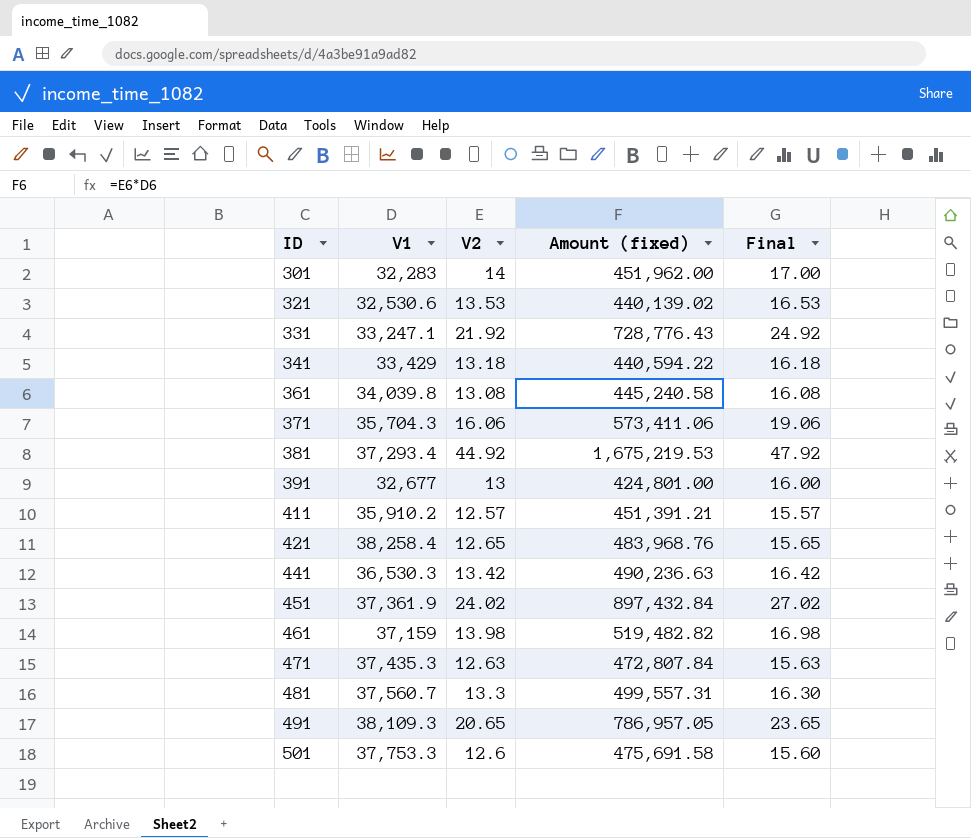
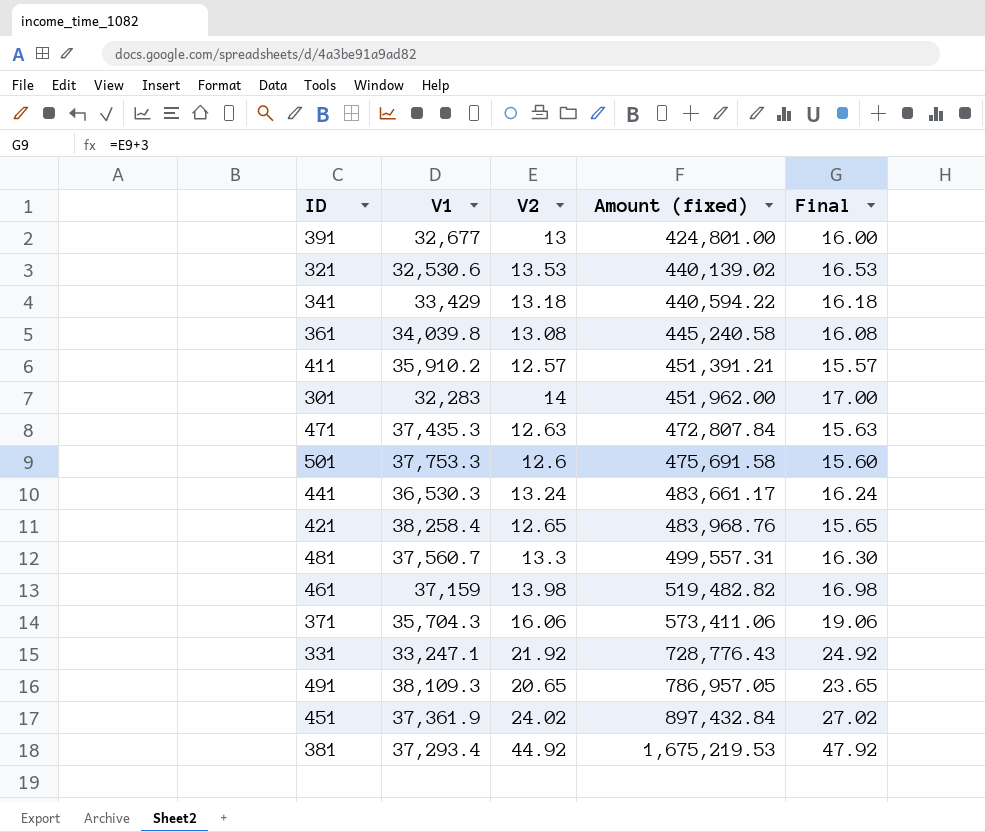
row order: ID ascending -> Amount (fixed) ascending
441 | V2: 13.42 -> 13.24
441 | Amount (fixed): 490,236.63 -> 483,661.17
441 | Final: 16.42 -> 16.24

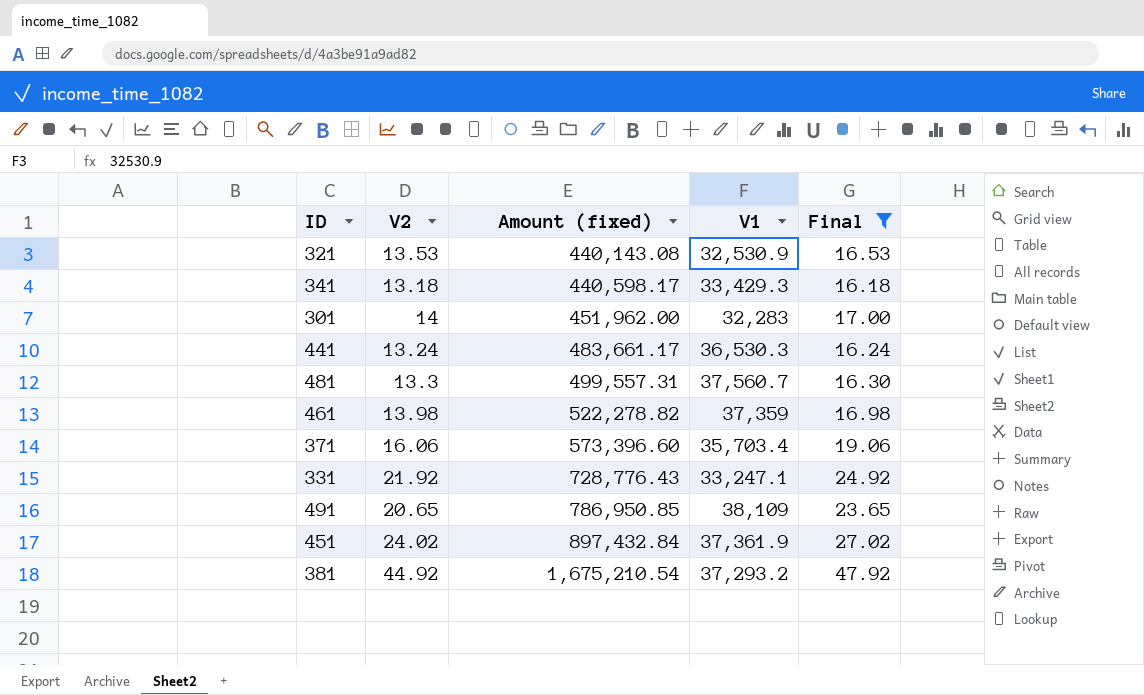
filter: none -> Final >= 16.18
column V1 | position: 2 -> 4
321 | Amount (fixed): 440,139.02 -> 440,143.08
321 | V1: 32,530.6 -> 32,530.9
341 | Amount (fixed): 440,594.22 -> 440,598.17
341 | V1: 33,429 -> 33,429.3
461 | Amount (fixed): 519,482.82 -> 522,278.82
461 | V1: 37,159 -> 37,359
371 | Amount (fixed): 573,411.06 -> 573,396.60
371 | V1: 35,704.3 -> 35,703.4
491 | Amount (fixed): 786,957.05 -> 786,950.85
491 | V1: 38,109.3 -> 38,109
381 | Amount (fixed): 1,675,219.53 -> 1,675,210.54
381 | V1: 37,293.4 -> 37,293.2

